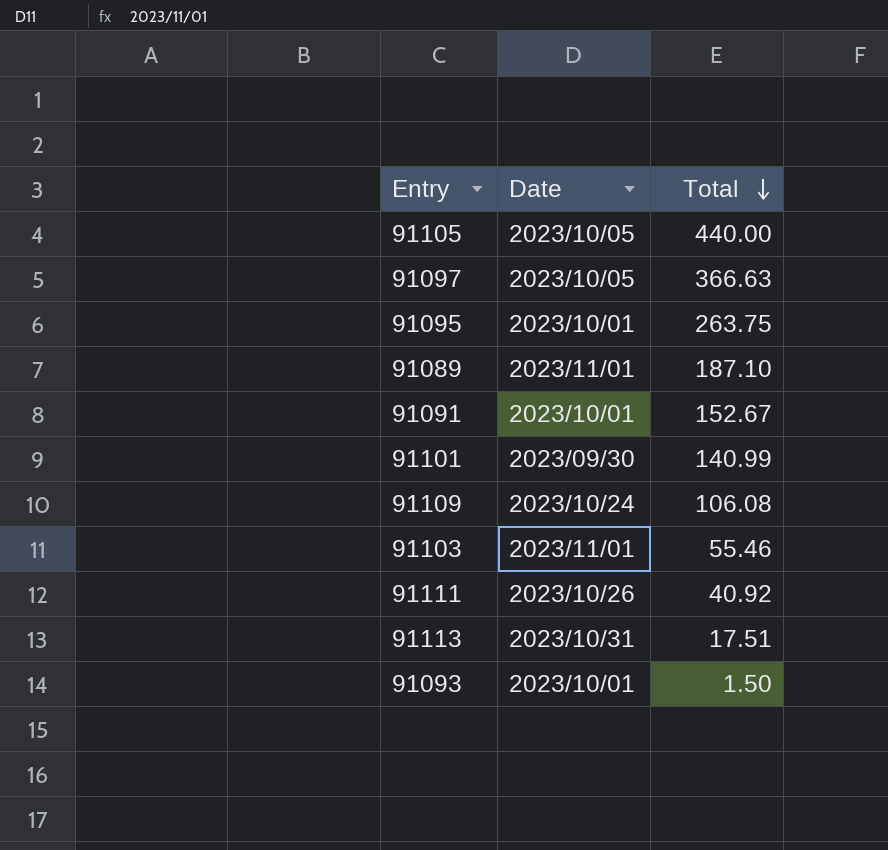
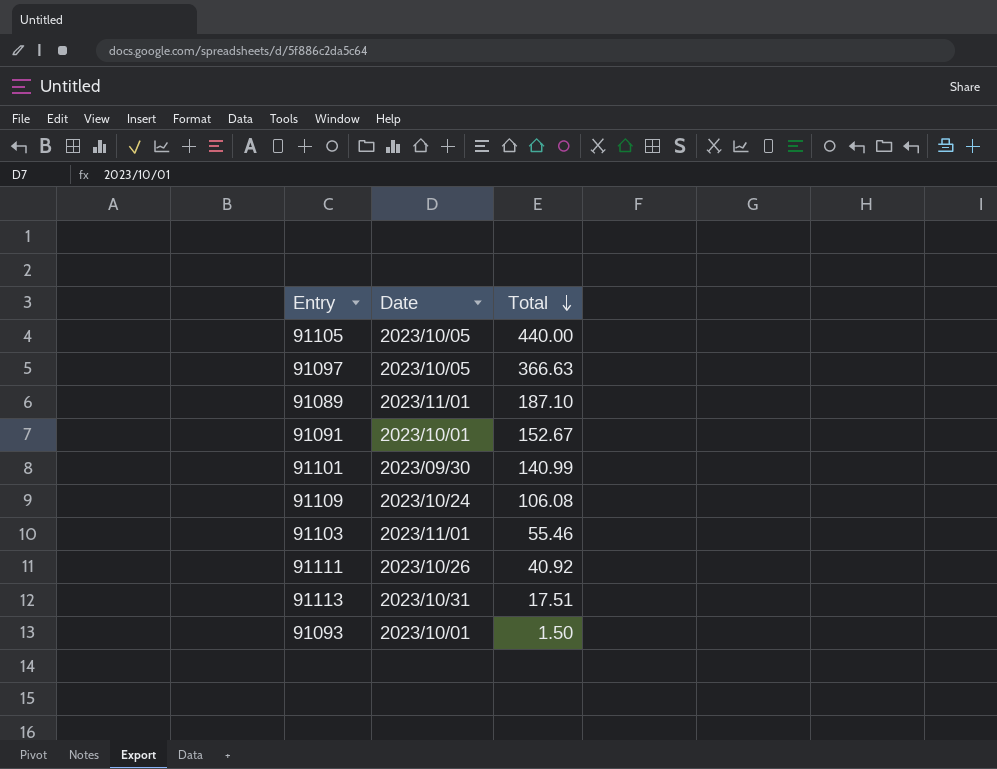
row 91095: 2023/10/01 | 263.75 -> none

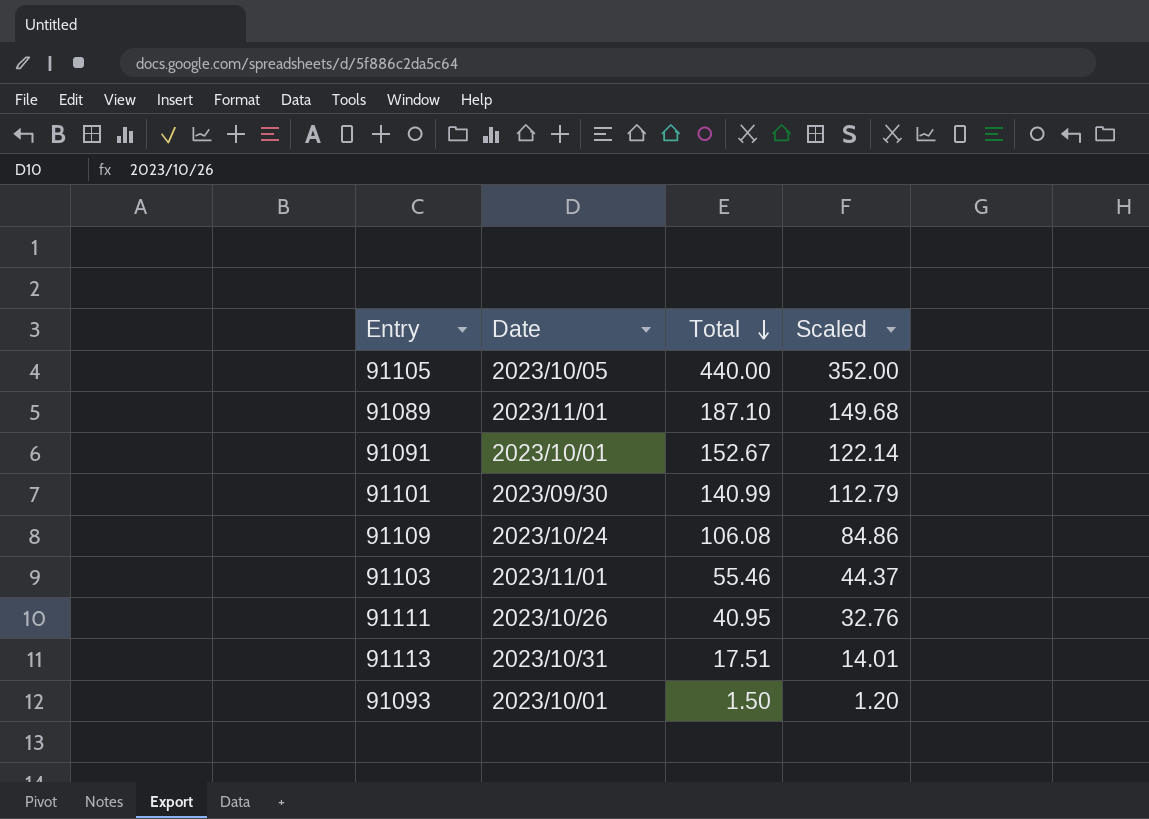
column Scaled | formula: none -> [Total] * 0.8
row 91097: 2023/10/05 | 366.63 -> none
91111 | Total: 40.92 -> 40.95

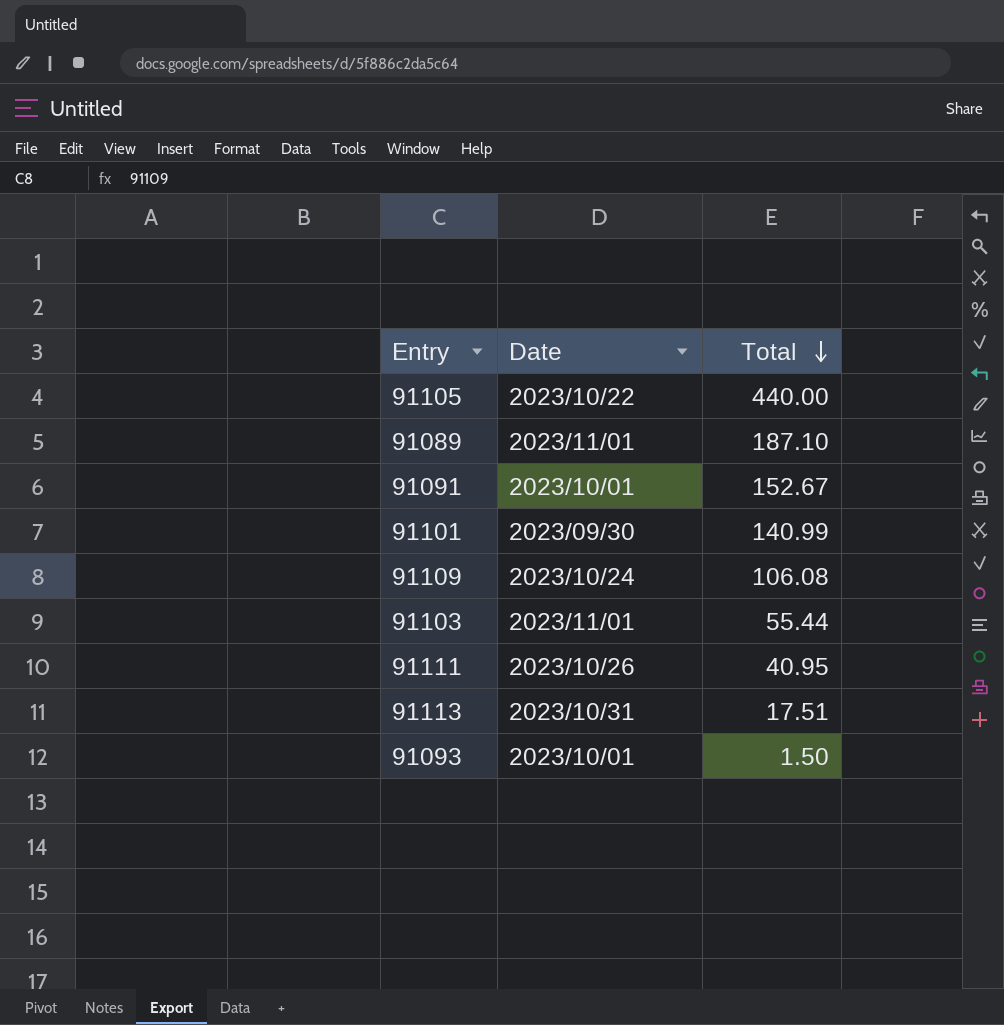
column Scaled | formula: [Total] * 0.8 -> none
91105 | Date: 2023/10/05 -> 2023/10/22
91103 | Total: 55.46 -> 55.44

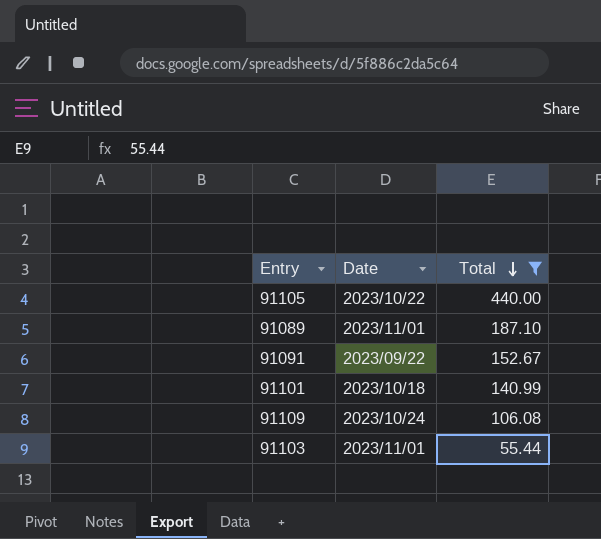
filter: none -> Total >= 55.44
91091 | Date: 2023/10/01 -> 2023/09/22
91101 | Date: 2023/09/30 -> 2023/10/18

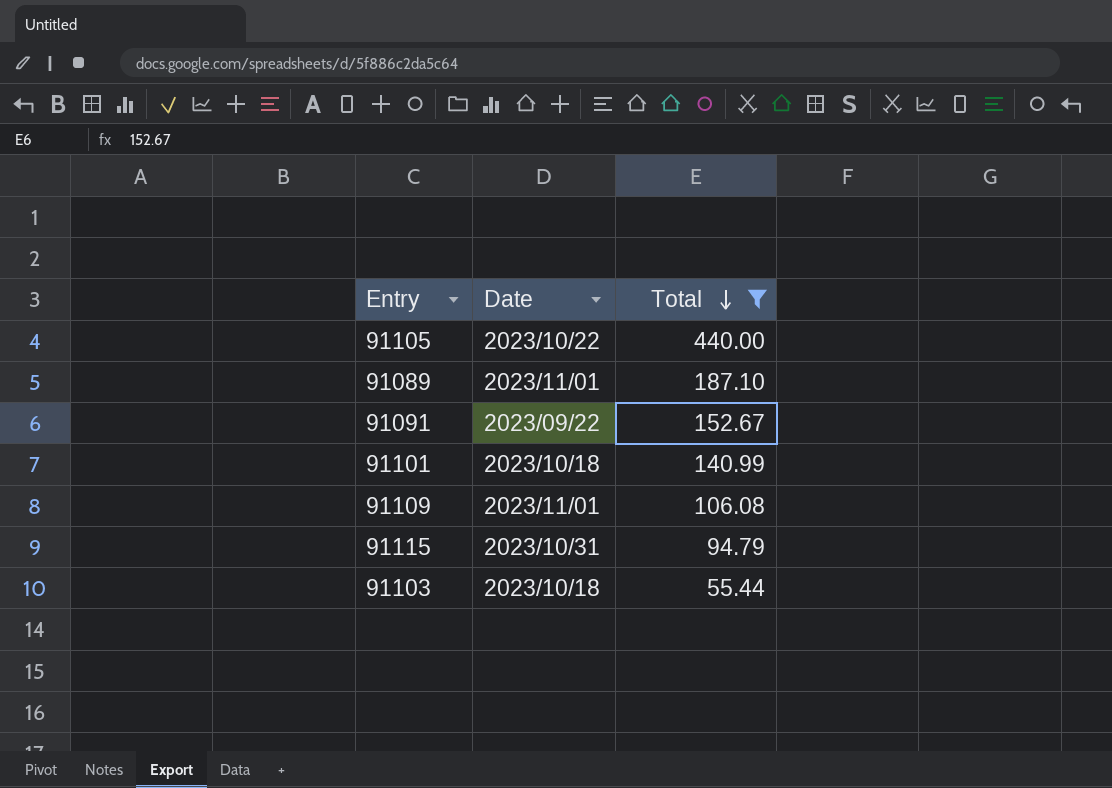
91109 | Date: 2023/10/24 -> 2023/11/01
row 91115: none -> 2023/10/31 | 94.79
91103 | Date: 2023/11/01 -> 2023/10/18

